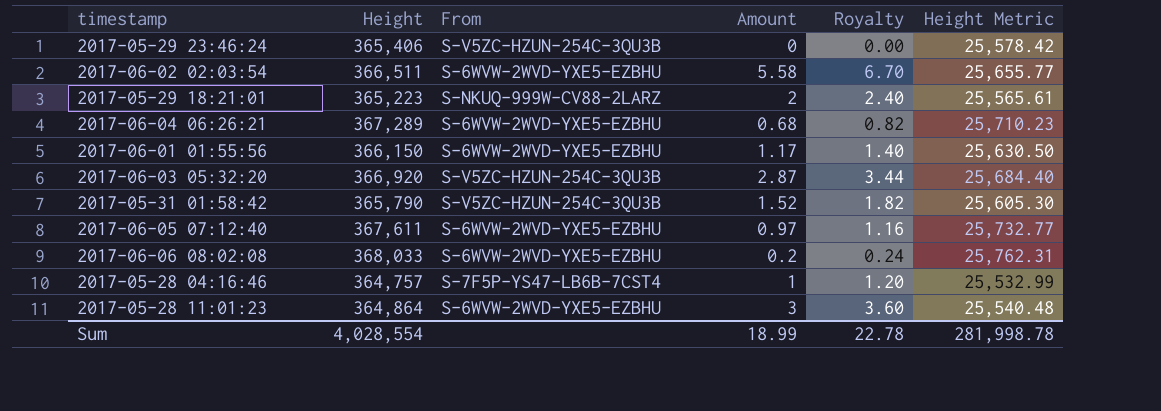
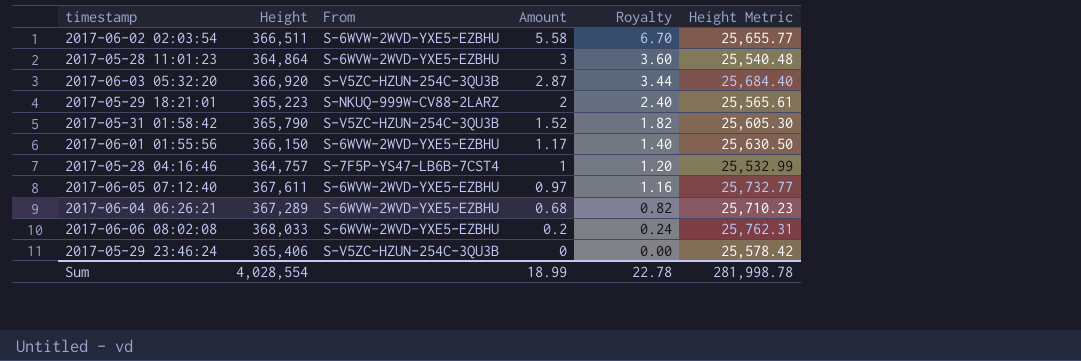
row order: none -> Amount descending

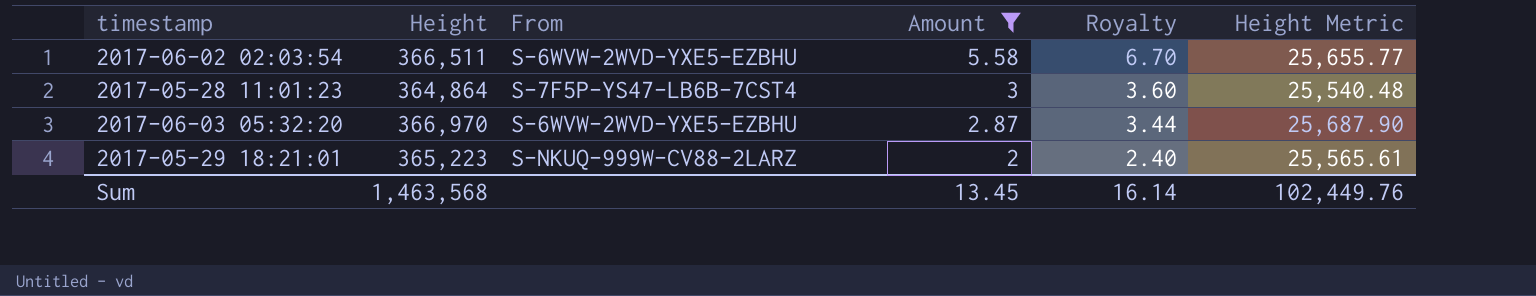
filter: none -> Amount >= 2
2017-05-28 11:01:23 | From: S-6WVW-2WVD-YXE5-EZBHU -> S-7F5P-YS47-LB6B-7CST4
2017-06-03 05:32:20 | Height: 366,920 -> 366,970
2017-06-03 05:32:20 | From: S-V5ZC-HZUN-254C-3QU3B -> S-6WVW-2WVD-YXE5-EZBHU
2017-06-03 05:32:20 | Height Metric: 25,684.40 -> 25,687.90
Sum | Height: 4,028,554 -> 1,463,568
Sum | Amount: 18.99 -> 13.45
Sum | Royalty: 22.78 -> 16.14
Sum | Height Metric: 281,998.78 -> 102,449.76

